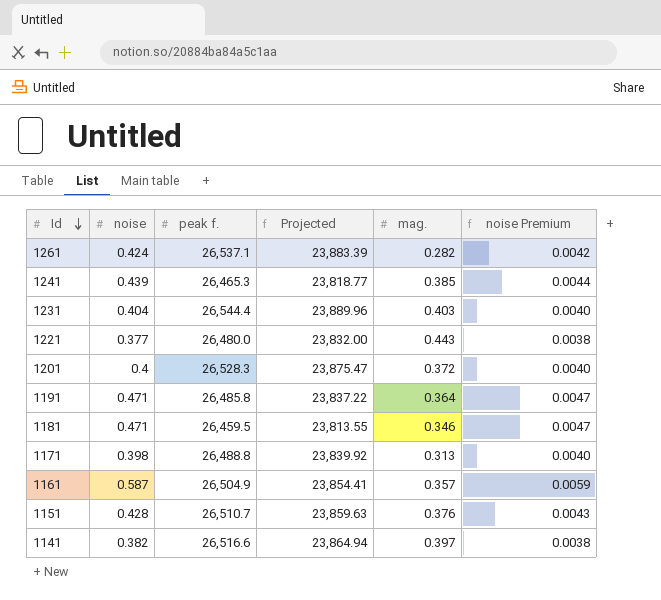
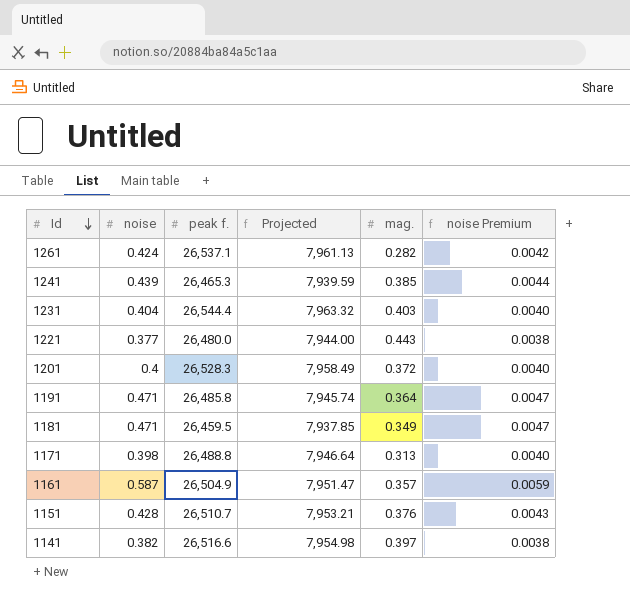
column Projected | formula: [peak f.] * 0.9 -> [peak f.] * 0.3
1181 | mag.: 0.346 -> 0.349

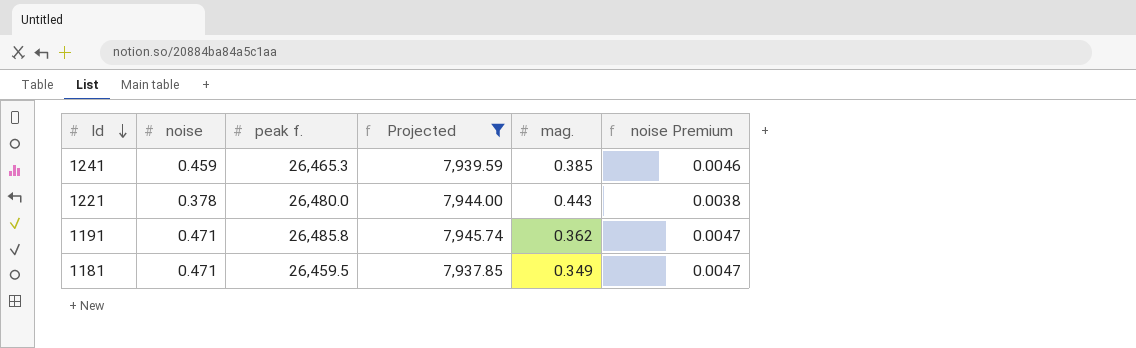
filter: none -> Projected <= 7,945.74
1241 | noise: 0.439 -> 0.459
1241 | noise Premium: 0.0044 -> 0.0046
1221 | noise: 0.377 -> 0.378
1191 | mag.: 0.364 -> 0.362

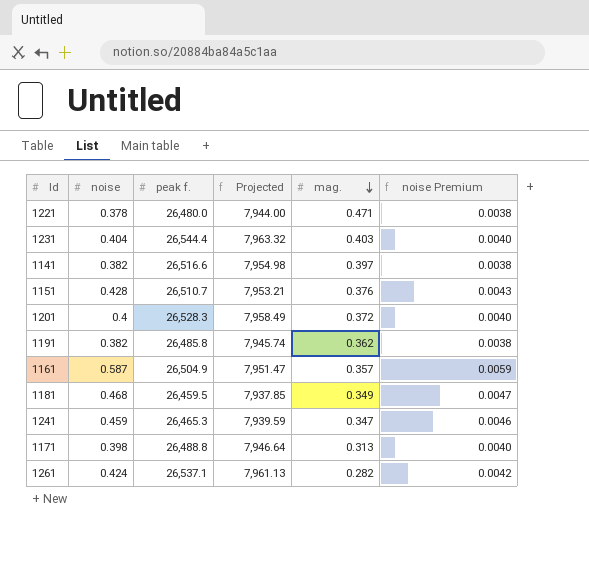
filter: Projected <= 7,945.74 -> none
row order: Id descending -> mag. descending
1221 | mag.: 0.443 -> 0.471
1191 | noise: 0.471 -> 0.382
1191 | noise Premium: 0.0047 -> 0.0038
1181 | noise: 0.471 -> 0.468
1241 | mag.: 0.385 -> 0.347

